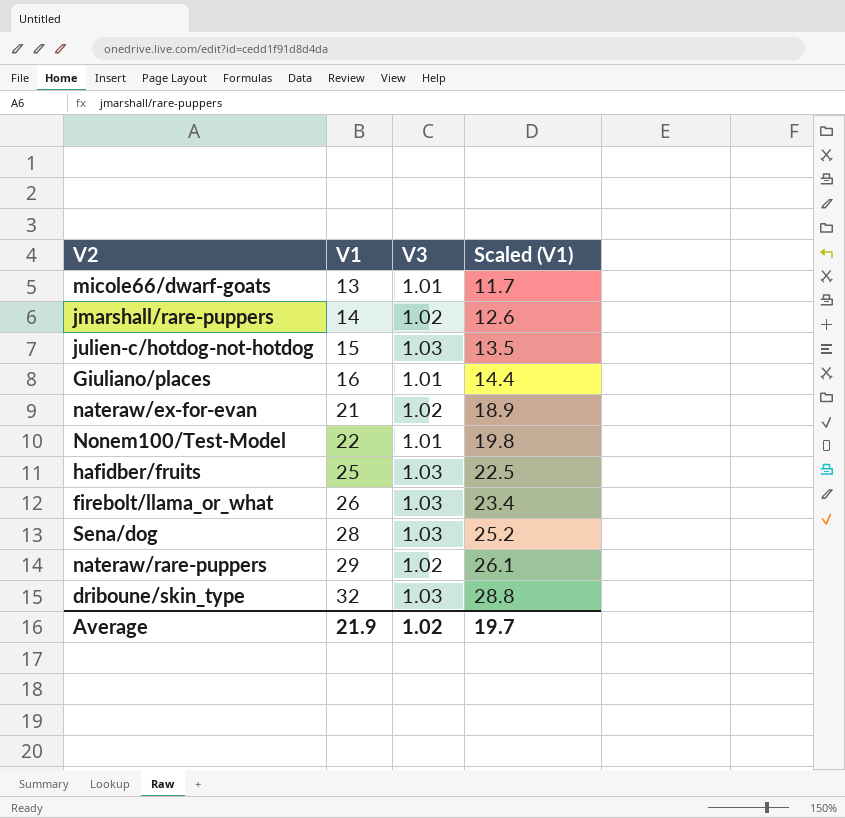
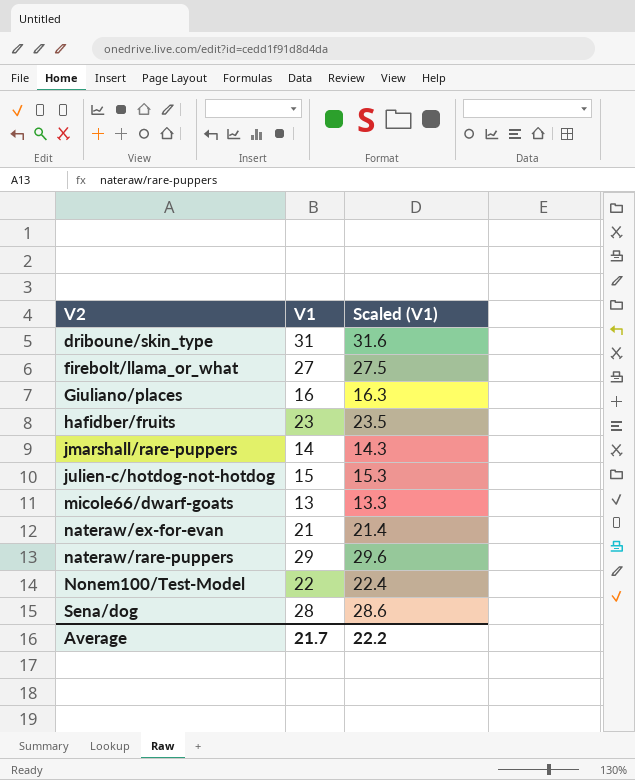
row order: V1 ascending -> V2 ascending
column V3 | position: 3 -> none
column Scaled (V1) | formula: [V1] * 0.9 -> [V1] * 1.02
driboune/skin_type | V1: 32 -> 31
firebolt/llama_or_what | V1: 26 -> 27
hafidber/fruits | V1: 25 -> 23
Average | V1: 21.9 -> 21.7
Average | Scaled (V1): 19.7 -> 22.2

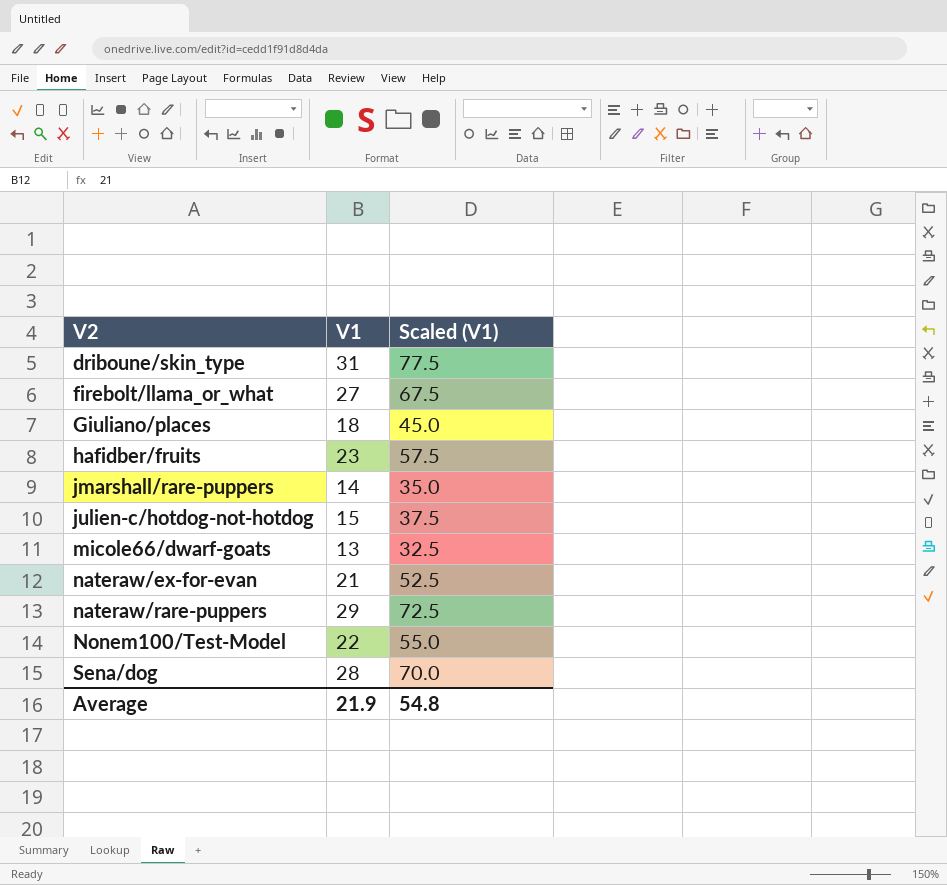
column Scaled (V1) | formula: [V1] * 1.02 -> [V1] * 2.5
Giuliano/places | V1: 16 -> 18
Average | V1: 21.7 -> 21.9
Average | Scaled (V1): 22.2 -> 54.8

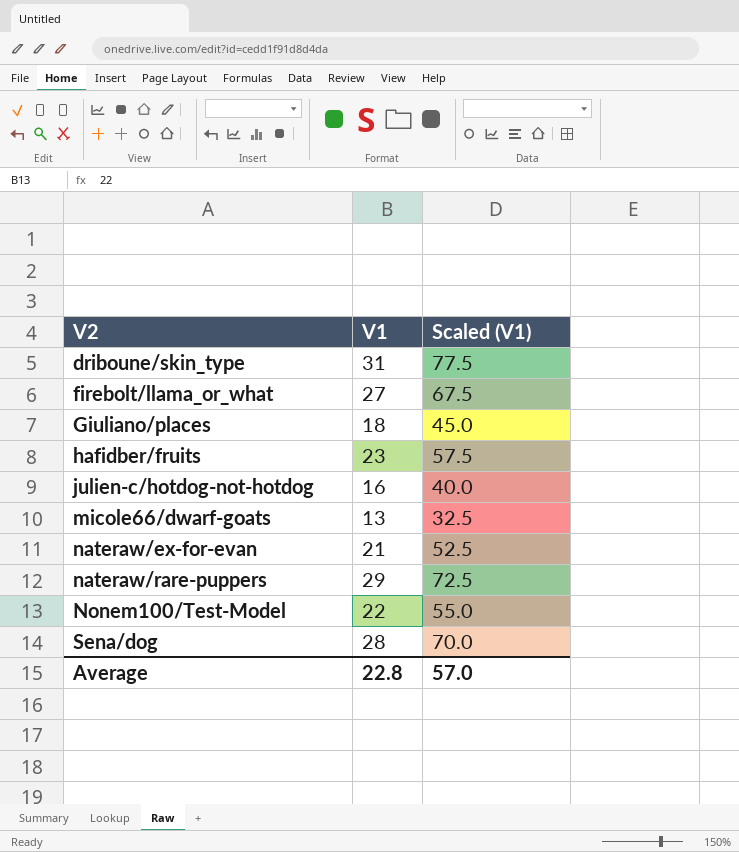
row jmarshall/rare-puppers: 14 | 35.0 -> none
julien-c/hotdog-not-hotdog | V1: 15 -> 16
julien-c/hotdog-not-hotdog | Scaled (V1): 37.5 -> 40.0
Average | V1: 21.9 -> 22.8
Average | Scaled (V1): 54.8 -> 57.0

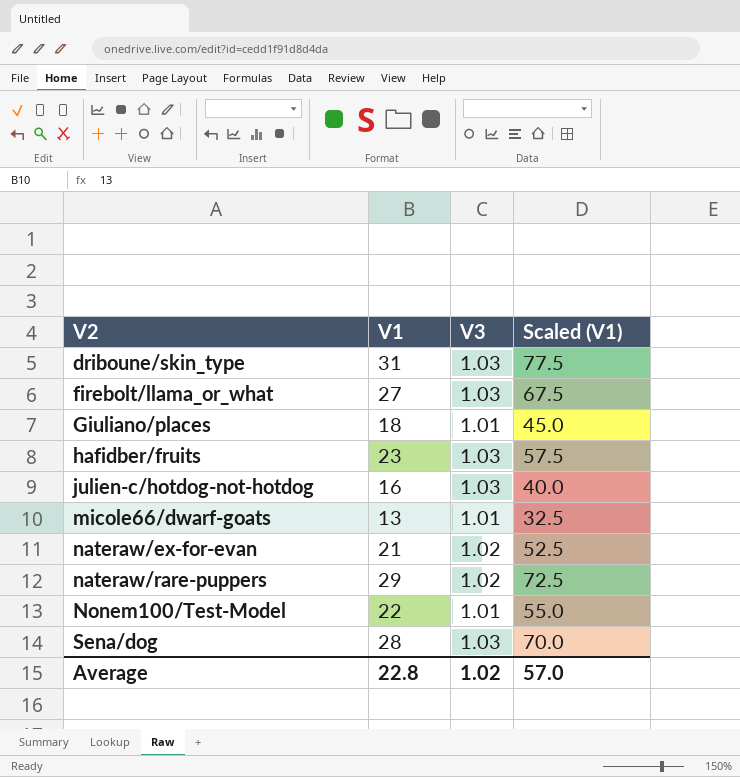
column V3 | position: none -> 3

